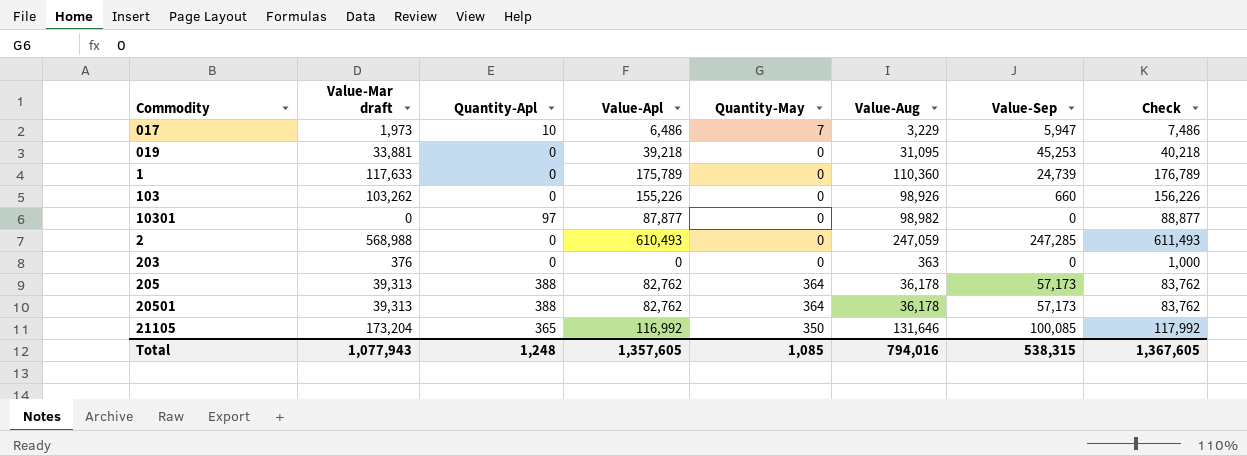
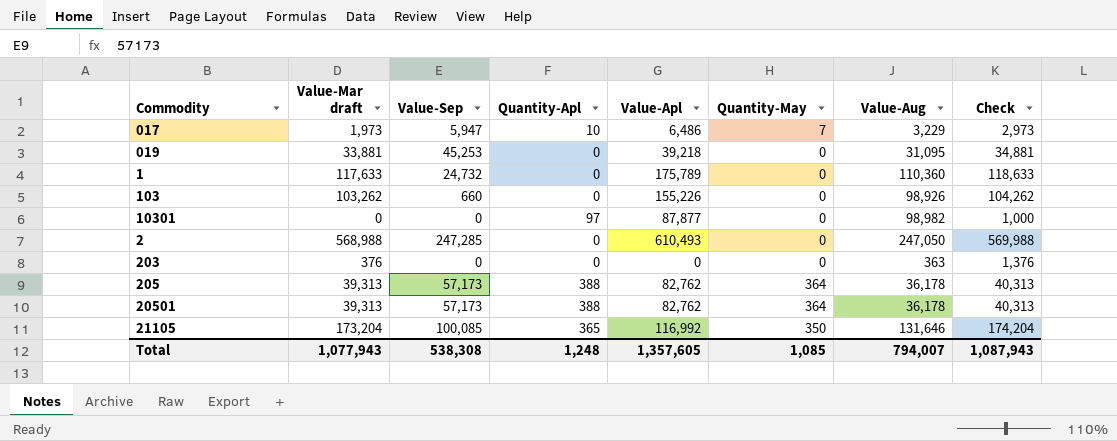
column Value-Sep | position: 7 -> 3
column Check | formula: [Value-Apl] + 1000 -> [Value-Mar draft] + 1000
1 | Value-Sep: 24,739 -> 24,732
2 | Value-Aug: 247,059 -> 247,050
Total | Value-Sep: 538,315 -> 538,308
Total | Value-Aug: 794,016 -> 794,007
Total | Check: 1,367,605 -> 1,087,943

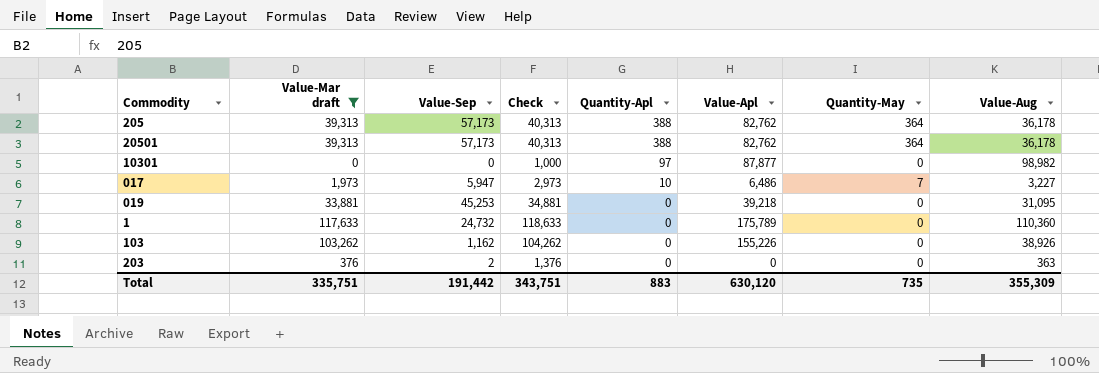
filter: none -> Value-Mar draft <= 117,633
row order: none -> Quantity-Apl descending
column Check | position: 8 -> 4
017 | Value-Aug: 3,229 -> 3,227
103 | Value-Sep: 660 -> 1,162
103 | Value-Aug: 98,926 -> 38,926
203 | Value-Sep: 0 -> 2
Total | Value-Mar draft: 1,077,943 -> 335,751
Total | Value-Sep: 538,308 -> 191,442
Total | Check: 1,087,943 -> 343,751
Total | Quantity-Apl: 1,248 -> 883
Total | Value-Apl: 1,357,605 -> 630,120
Total | Quantity-May: 1,085 -> 735
Total | Value-Aug: 794,007 -> 355,309

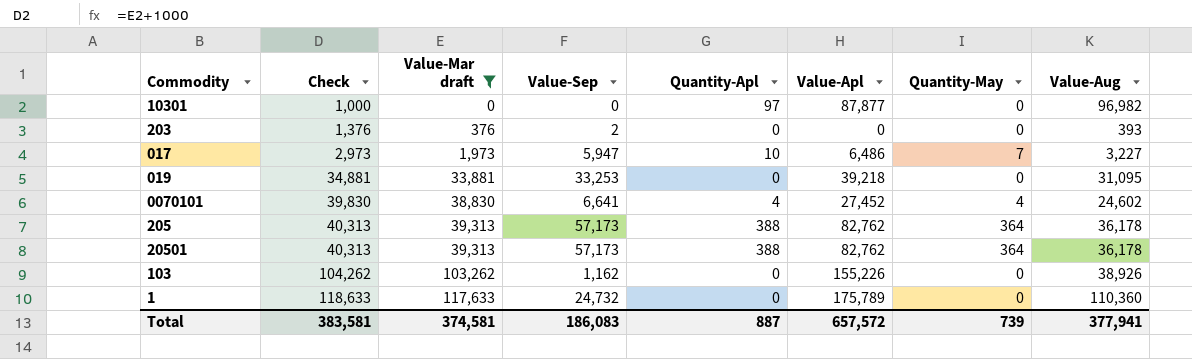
row order: Quantity-Apl descending -> Check ascending
column Check | position: 4 -> 2
10301 | Value-Aug: 98,982 -> 96,982
203 | Value-Aug: 363 -> 393
019 | Value-Sep: 45,253 -> 33,253
row 0070101: none -> 39,830 | 38,830 | 6,641 | 4 | 27,452 | 4 | 24,602
Total | Check: 343,751 -> 383,581
Total | Value-Mar draft: 335,751 -> 374,581
Total | Value-Sep: 191,442 -> 186,083
Total | Quantity-Apl: 883 -> 887
Total | Value-Apl: 630,120 -> 657,572
Total | Quantity-May: 735 -> 739
Total | Value-Aug: 355,309 -> 377,941

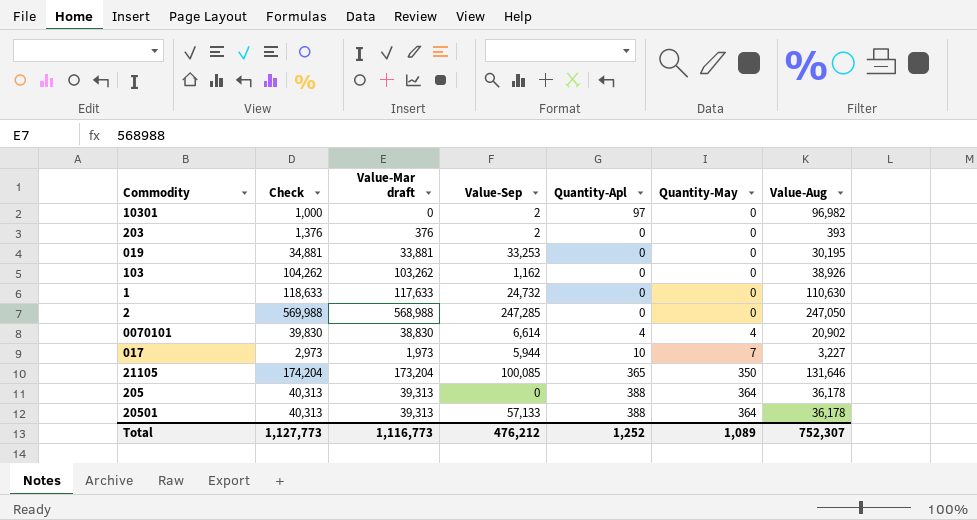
filter: Value-Mar draft <= 117,633 -> none
row order: Check ascending -> Quantity-May ascending
column Value-Apl | position: 6 -> none
10301 | Value-Sep: 0 -> 2
019 | Value-Aug: 31,095 -> 30,195
1 | Value-Aug: 110,360 -> 110,630
0070101 | Value-Sep: 6,641 -> 6,614
0070101 | Value-Aug: 24,602 -> 20,902
017 | Value-Sep: 5,947 -> 5,944
205 | Value-Sep: 57,173 -> 0
20501 | Value-Sep: 57,173 -> 57,133
Total | Check: 383,581 -> 1,127,773
Total | Value-Mar draft: 374,581 -> 1,116,773
Total | Value-Sep: 186,083 -> 476,212
Total | Quantity-Apl: 887 -> 1,252
Total | Quantity-May: 739 -> 1,089
Total | Value-Aug: 377,941 -> 752,307

